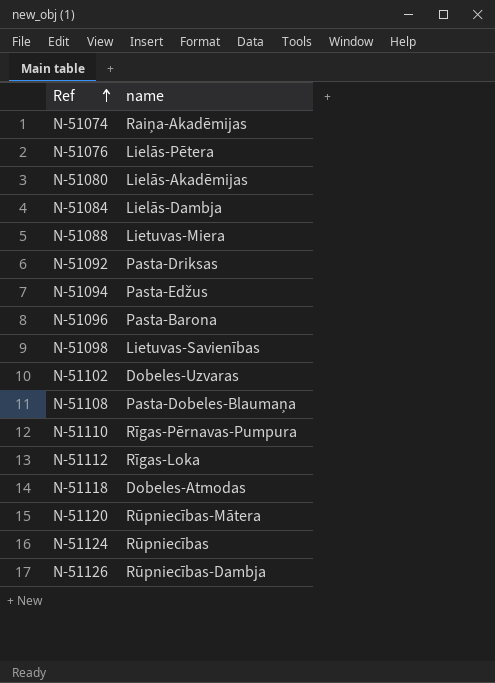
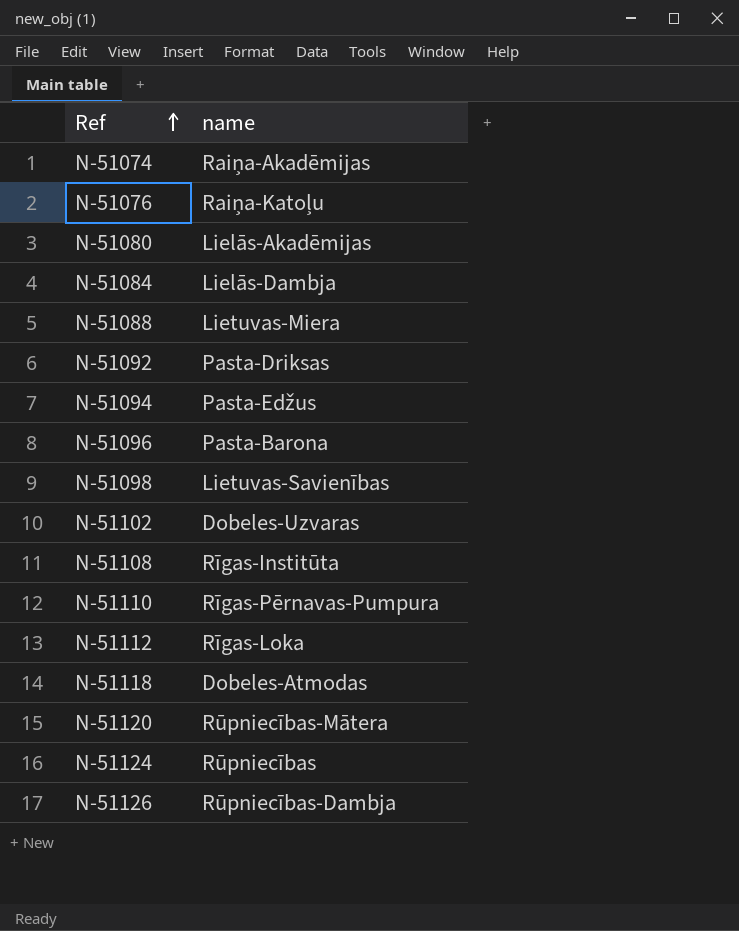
N-51076 | name: Lielās-Pētera -> Raiņa-Katoļu
N-51108 | name: Pasta-Dobeles-Blaumaņa -> Rīgas-Institūta

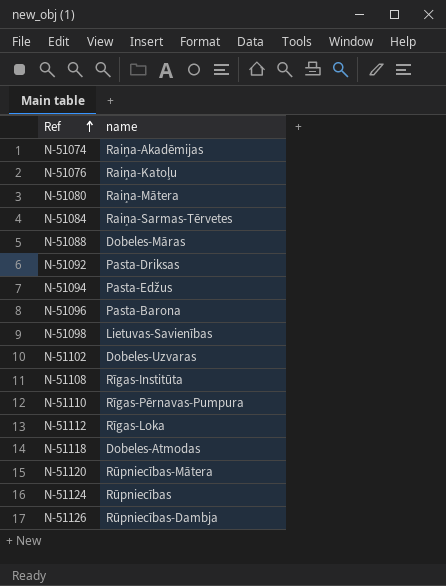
N-51080 | name: Lielās-Akadēmijas -> Raiņa-Mātera
N-51084 | name: Lielās-Dambja -> Raiņa-Sarmas-Tērvetes
N-51088 | name: Lietuvas-Miera -> Dobeles-Māras

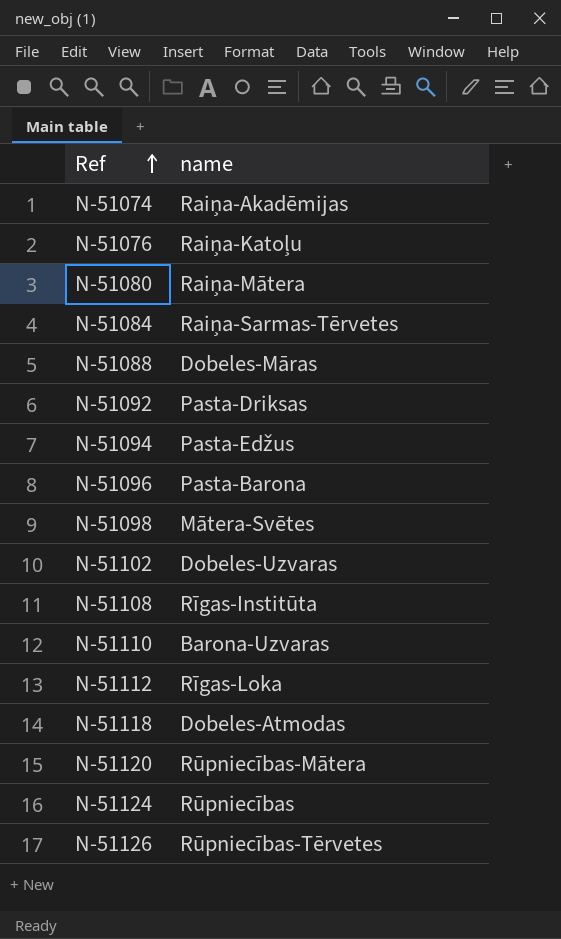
N-51098 | name: Lietuvas-Savienības -> Mātera-Svētes
N-51110 | name: Rīgas-Pērnavas-Pumpura -> Barona-Uzvaras
N-51126 | name: Rūpniecības-Dambja -> Rūpniecības-Tērvetes

